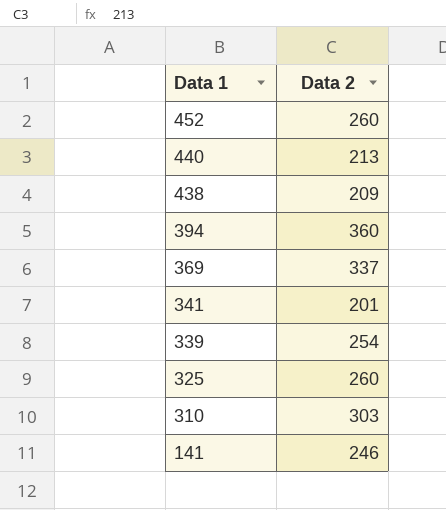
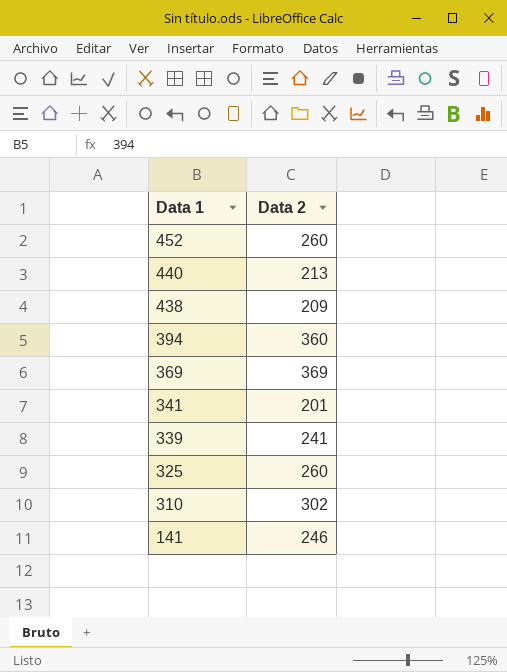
369 | Data 2: 337 -> 369
339 | Data 2: 254 -> 241
310 | Data 2: 303 -> 302

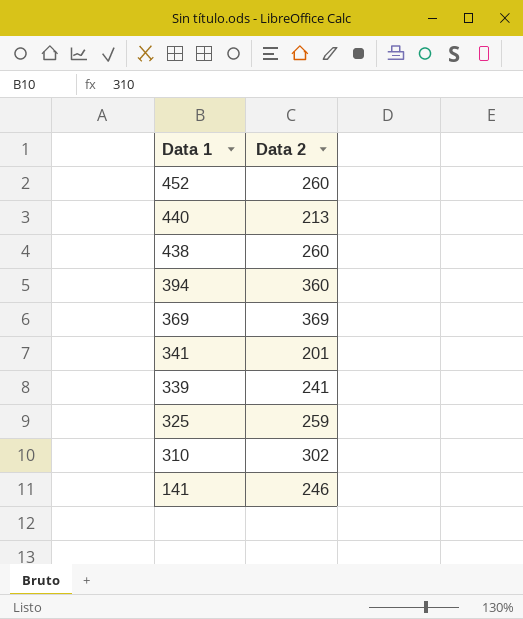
438 | Data 2: 209 -> 260
325 | Data 2: 260 -> 259

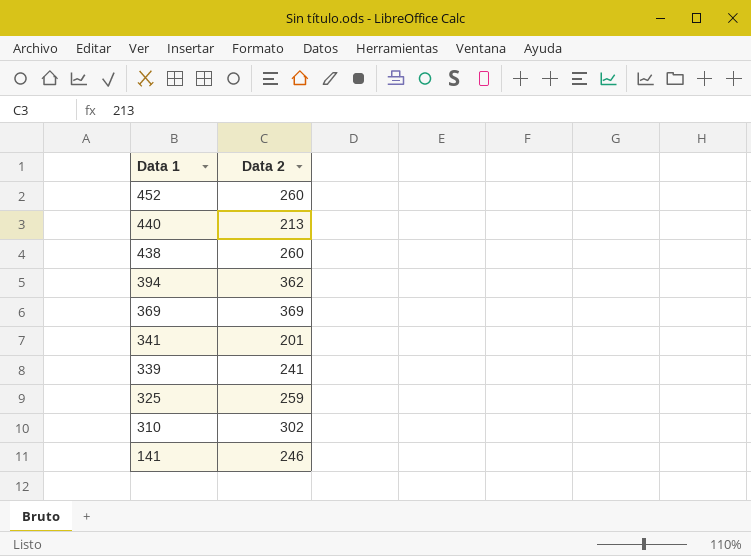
394 | Data 2: 360 -> 362

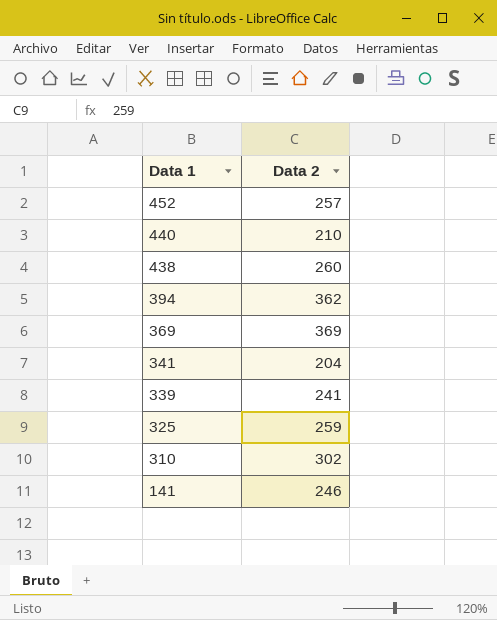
452 | Data 2: 260 -> 257
440 | Data 2: 213 -> 210
341 | Data 2: 201 -> 204

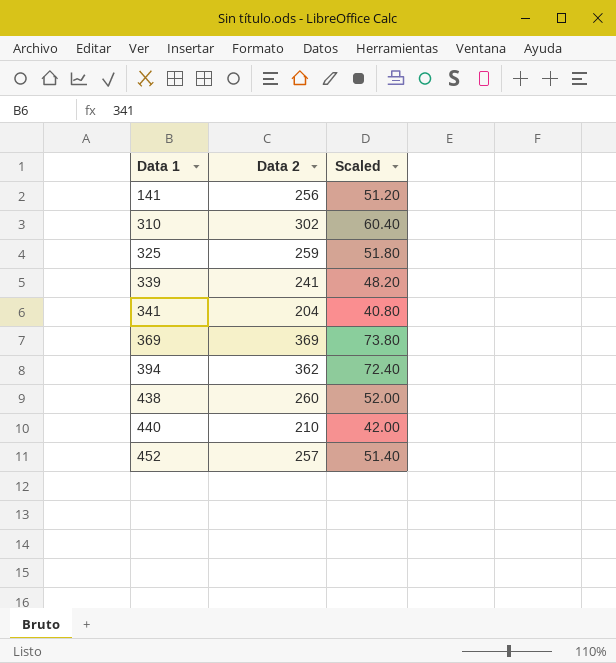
row order: Data 1 descending -> Data 1 ascending
column Scaled | formula: none -> [Data 2] * 0.2
141 | Data 2: 246 -> 256

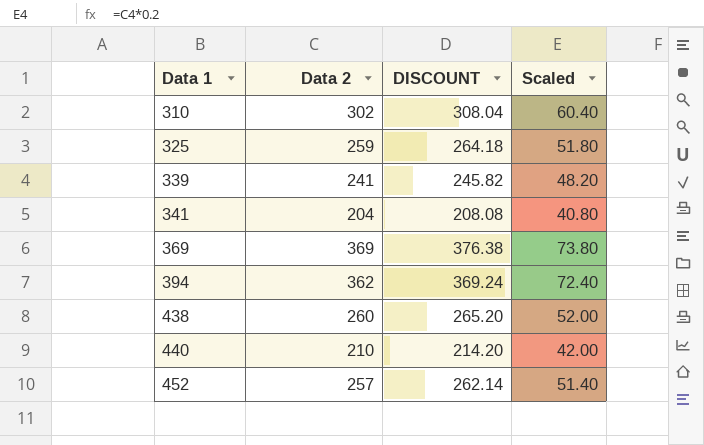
column DISCOUNT | formula: none -> [Data 2] * 1.02
row 141: 256 | 51.20 -> none

